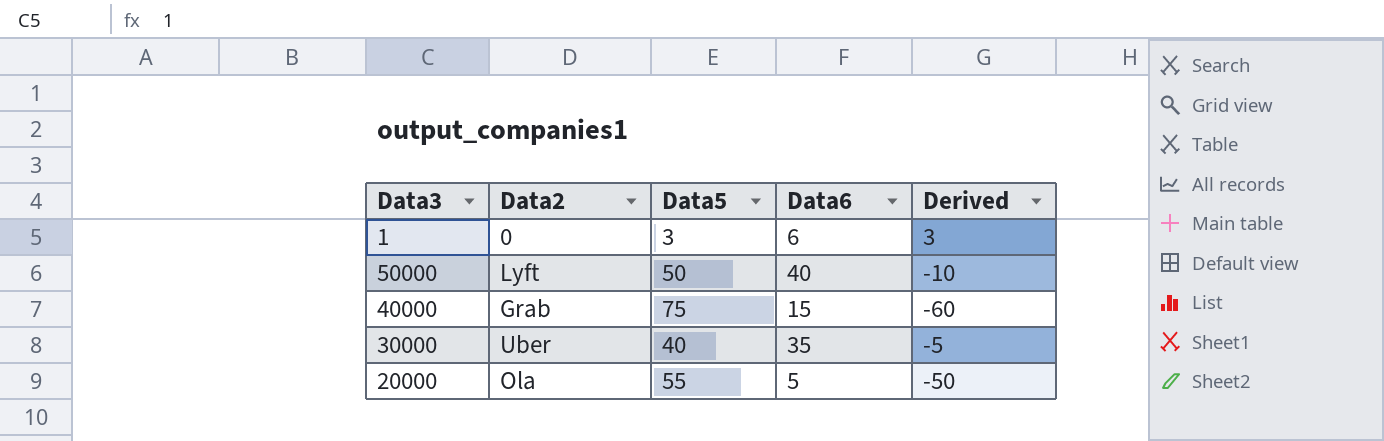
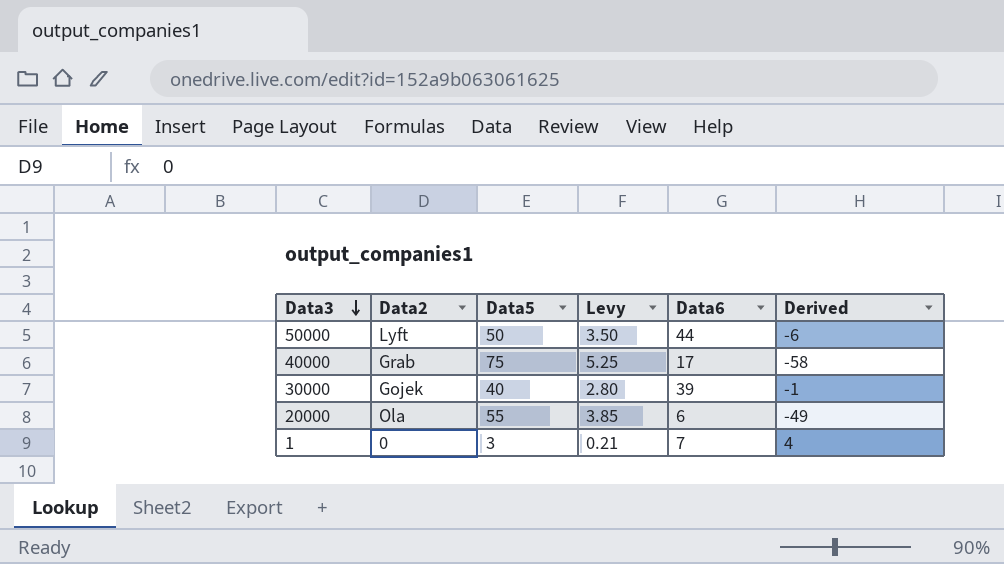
row order: none -> Data3 descending
column Levy | formula: none -> [Data5] * 0.07
50000 | Data6: 40 -> 44
50000 | Derived: -10 -> -6
40000 | Data6: 15 -> 17
40000 | Derived: -60 -> -58
30000 | Data2: Uber -> Gojek
30000 | Data6: 35 -> 39
30000 | Derived: -5 -> -1
20000 | Data6: 5 -> 6
20000 | Derived: -50 -> -49
1 | Data6: 6 -> 7
1 | Derived: 3 -> 4

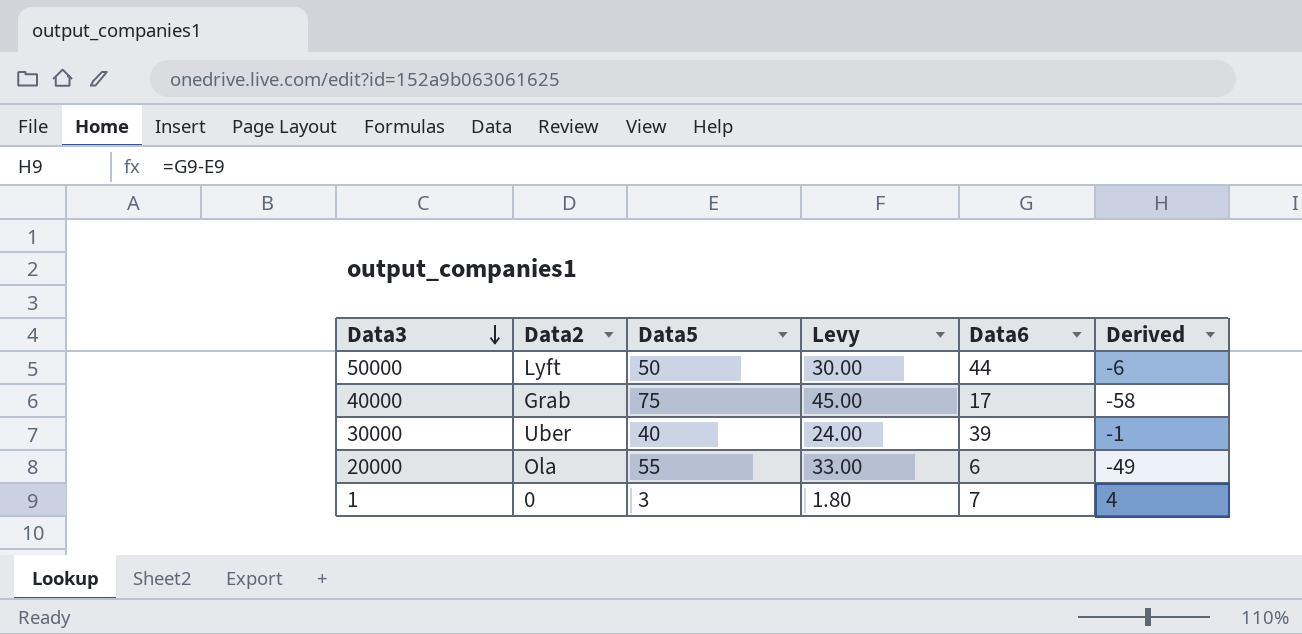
column Levy | formula: [Data5] * 0.07 -> [Data5] * 0.6
30000 | Data2: Gojek -> Uber

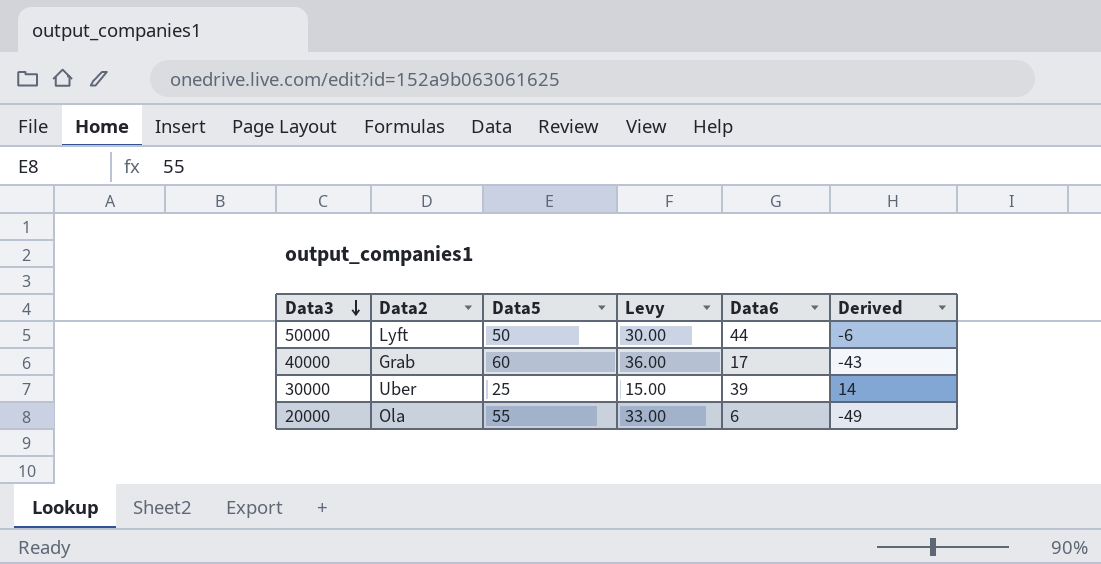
row 1: 0 | 3 | 1.80 | 7 | 4 -> none
40000 | Data5: 75 -> 60
40000 | Levy: 45.00 -> 36.00
40000 | Derived: -58 -> -43
30000 | Data5: 40 -> 25
30000 | Levy: 24.00 -> 15.00
30000 | Derived: -1 -> 14

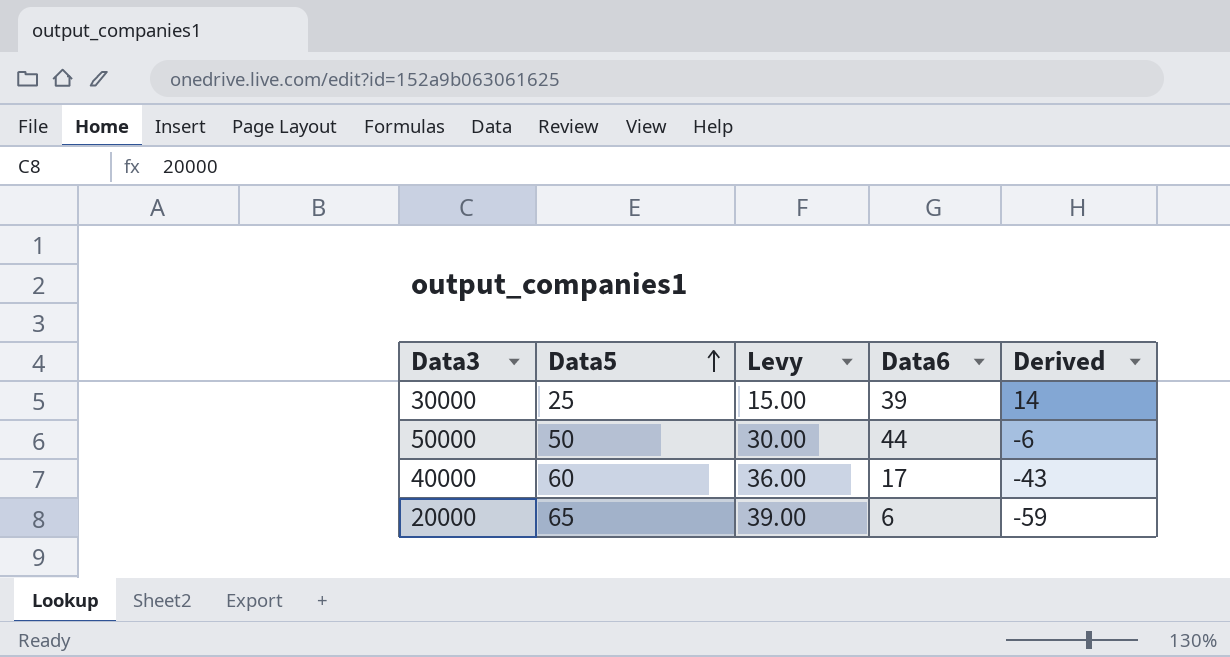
row order: Data3 descending -> Data5 ascending
column Data2 | position: 2 -> none
20000 | Data5: 55 -> 65
20000 | Levy: 33.00 -> 39.00
20000 | Derived: -49 -> -59

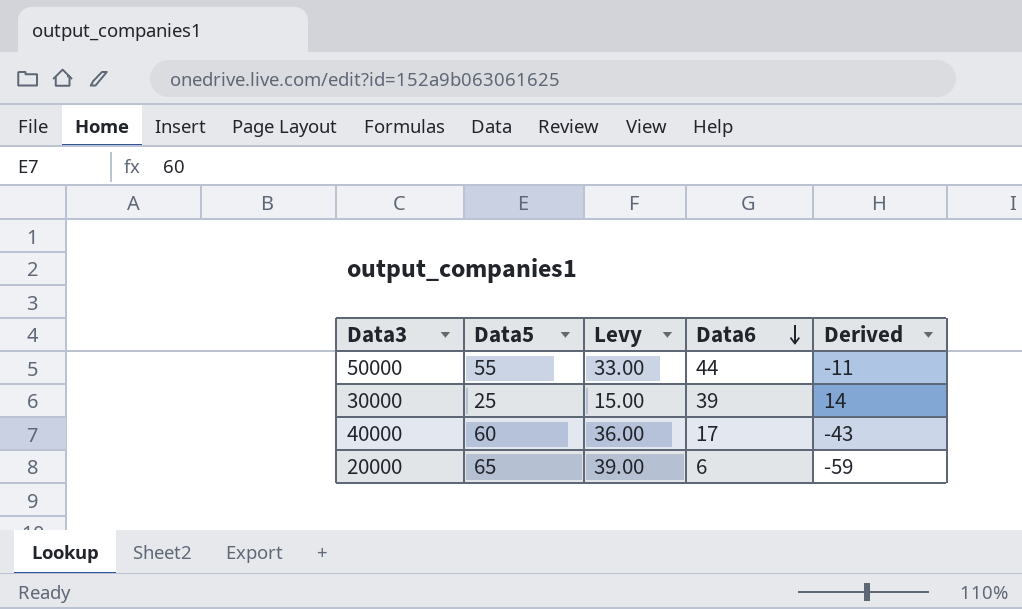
row order: Data5 ascending -> Data6 descending
50000 | Data5: 50 -> 55
50000 | Levy: 30.00 -> 33.00
50000 | Derived: -6 -> -11

